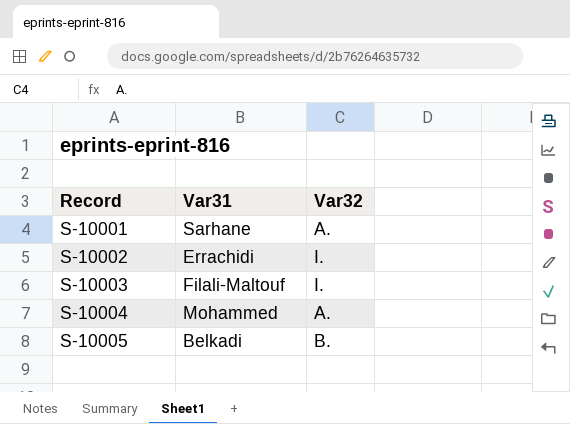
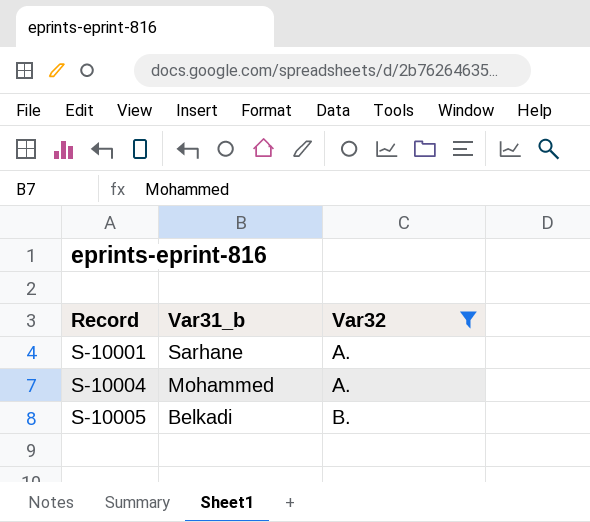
filter: none -> Var32 != I.
column name: Var31 -> Var31_b

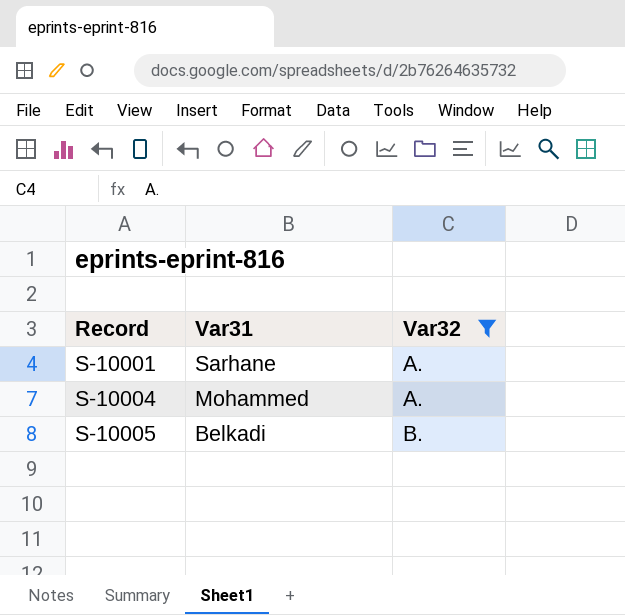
column name: Var31_b -> Var31

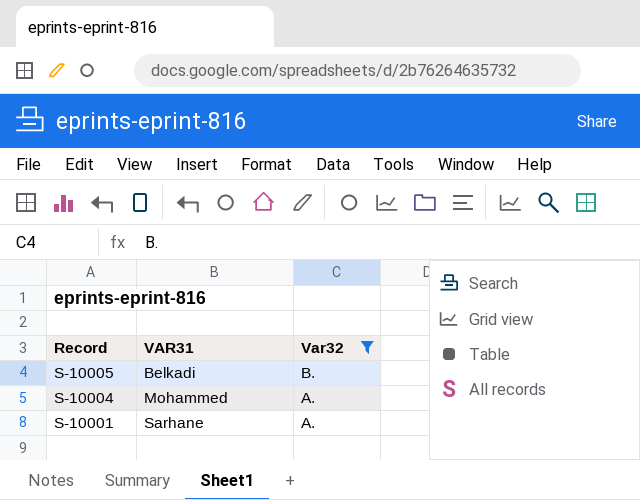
row order: Record ascending -> Record descending
column name: Var31 -> VAR31

